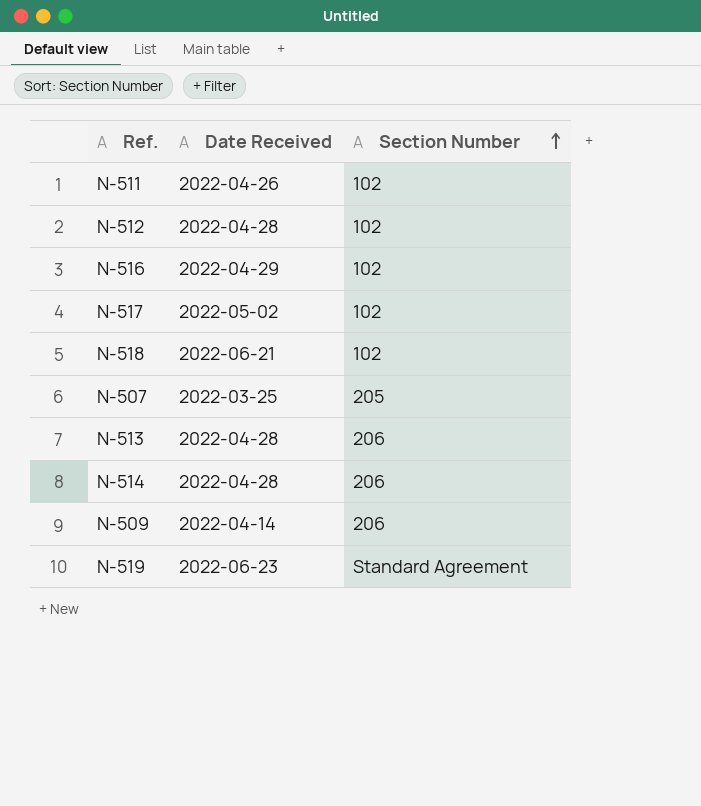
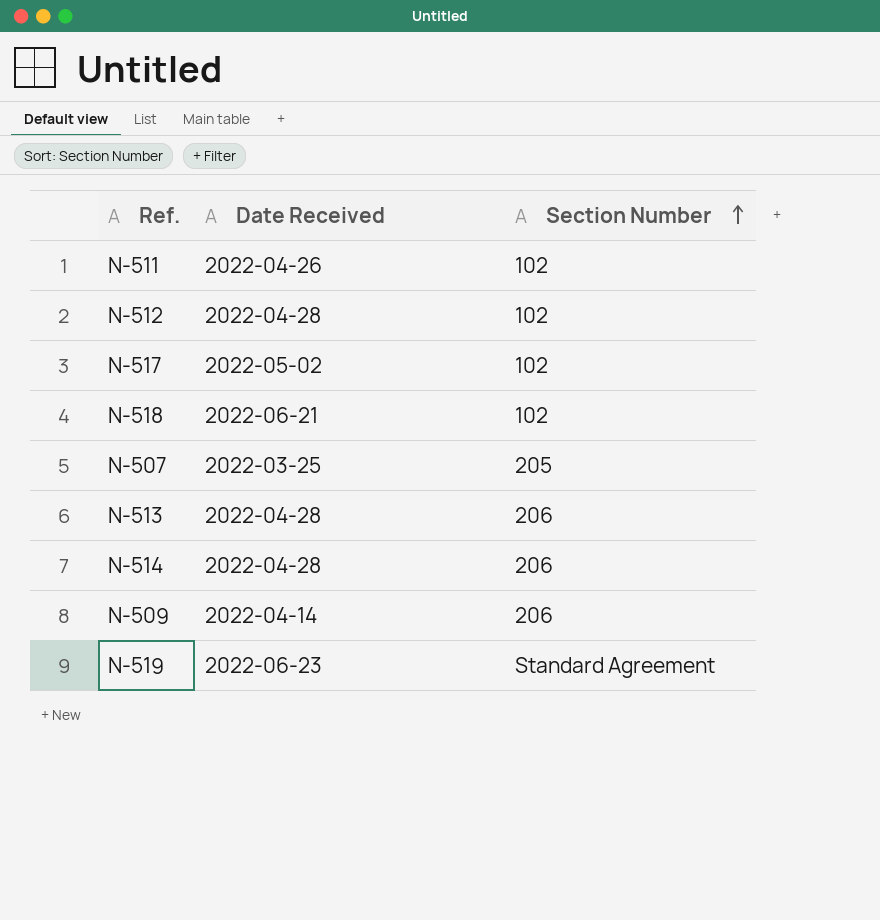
row N-516: 2022-04-29 | 102 -> none

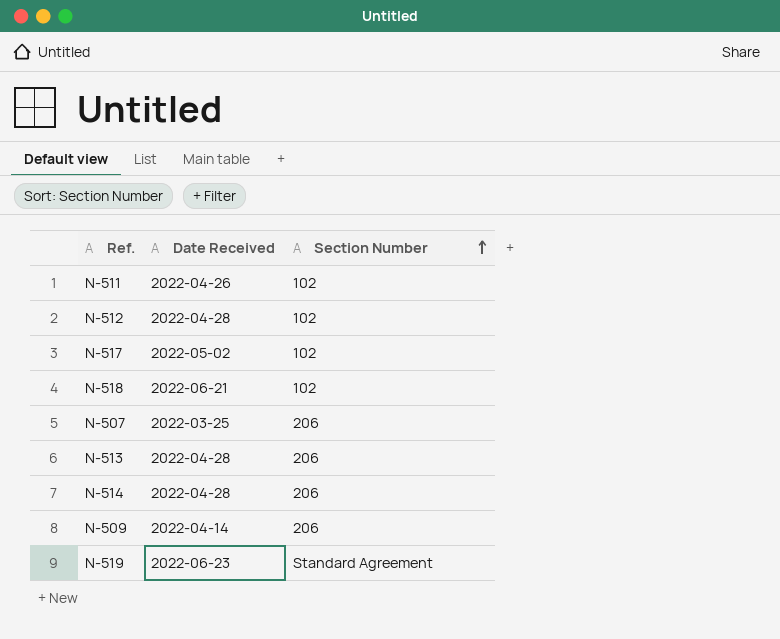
N-507 | Section Number: 205 -> 206

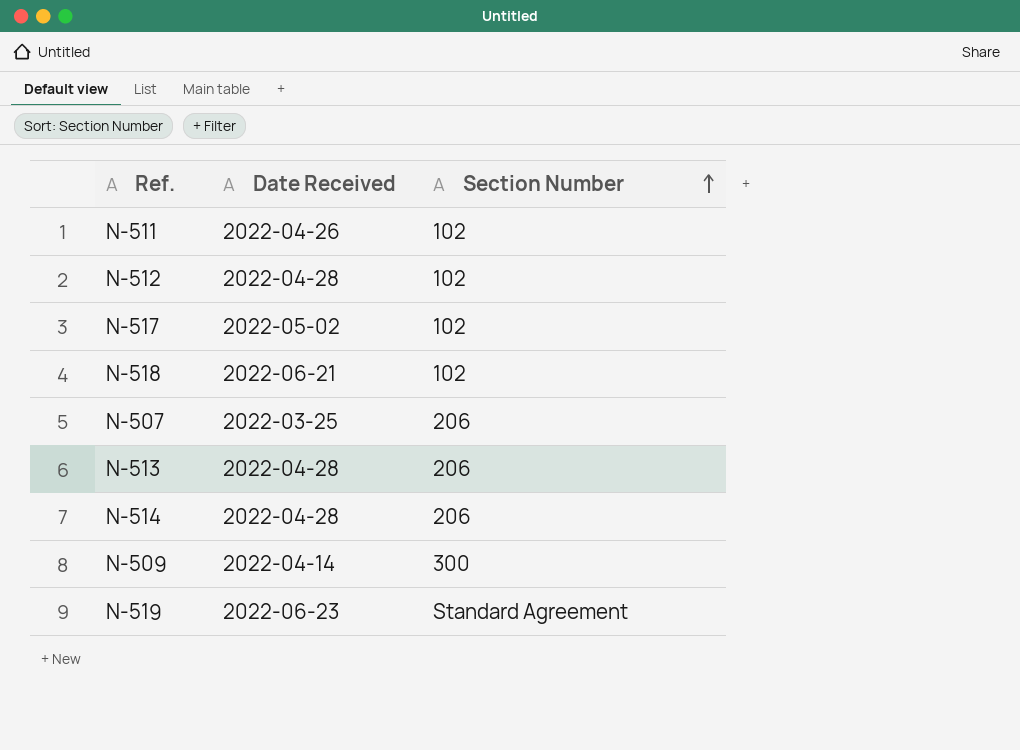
N-509 | Section Number: 206 -> 300

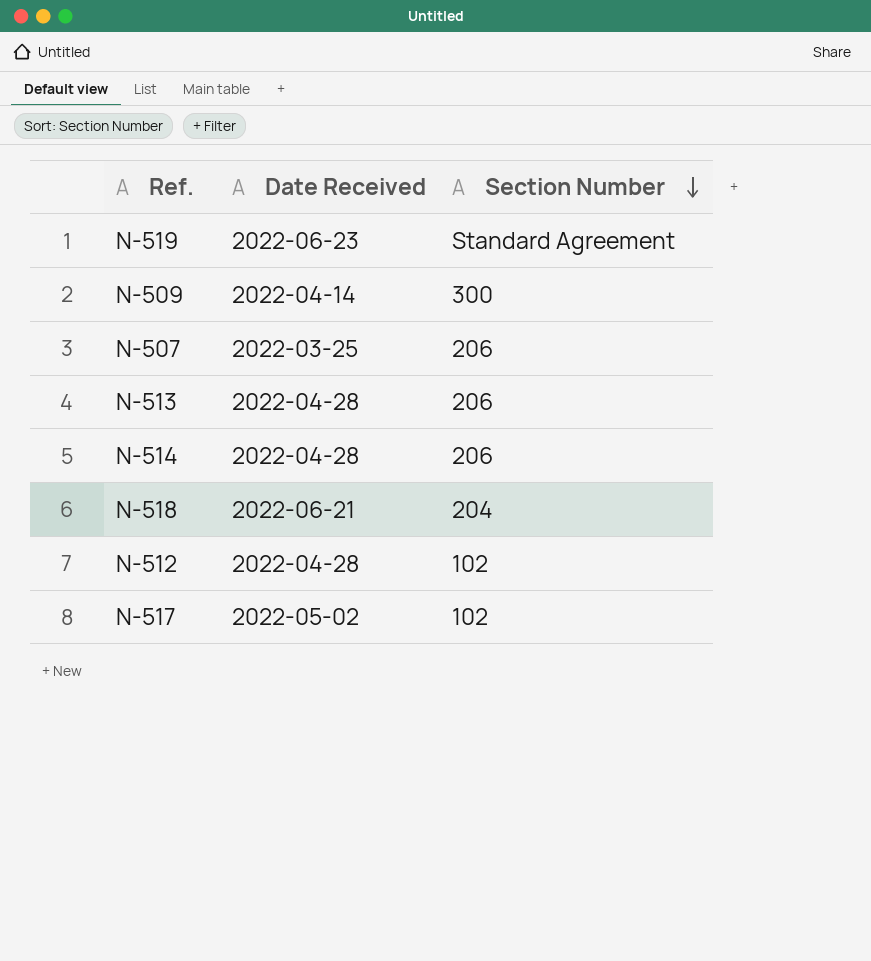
row order: Section Number ascending -> Section Number descending
row N-511: 2022-04-26 | 102 -> none
N-518 | Section Number: 102 -> 204

